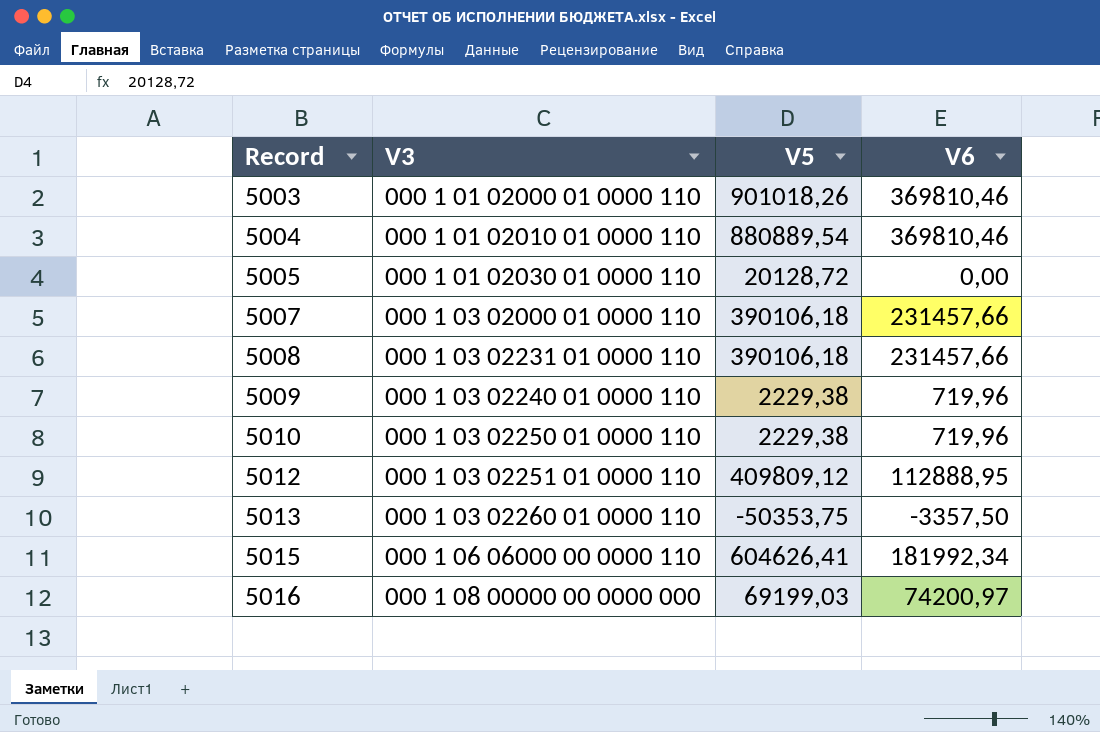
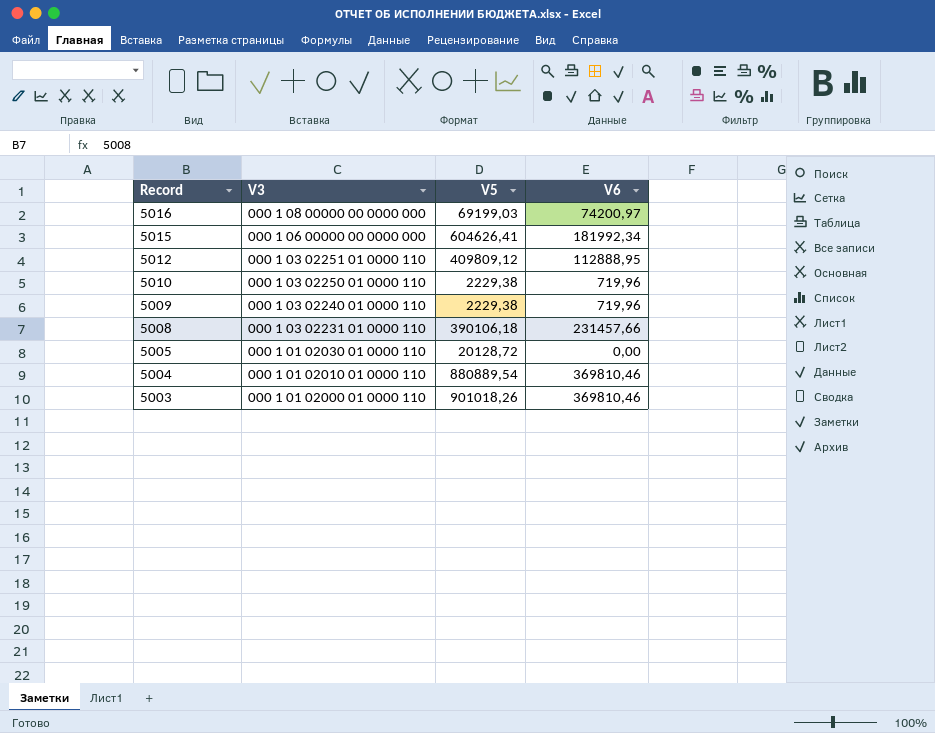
row order: Record ascending -> Record descending
row 5007: 000 1 03 02000 01 0000 110 | 390106,18 | 231457,66 -> none
row 5013: 000 1 03 02260 01 0000 110 | -50353,75 | -3357,50 -> none
5015 | V3: 000 1 06 06000 00 0000 110 -> 000 1 06 00000 00 0000 000

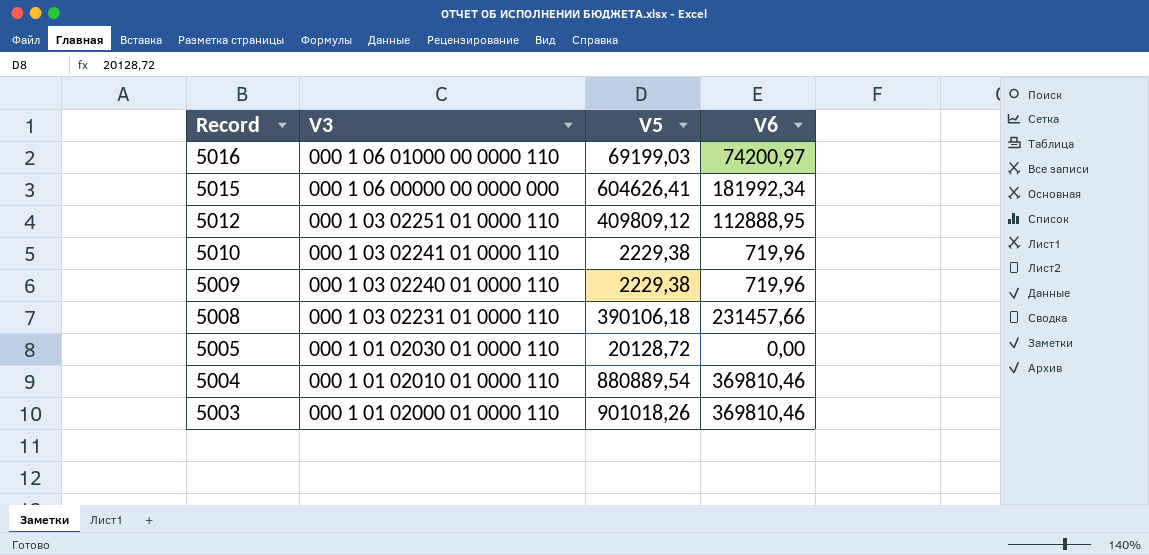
5016 | V3: 000 1 08 00000 00 0000 000 -> 000 1 06 01000 00 0000 110
5010 | V3: 000 1 03 02250 01 0000 110 -> 000 1 03 02241 01 0000 110

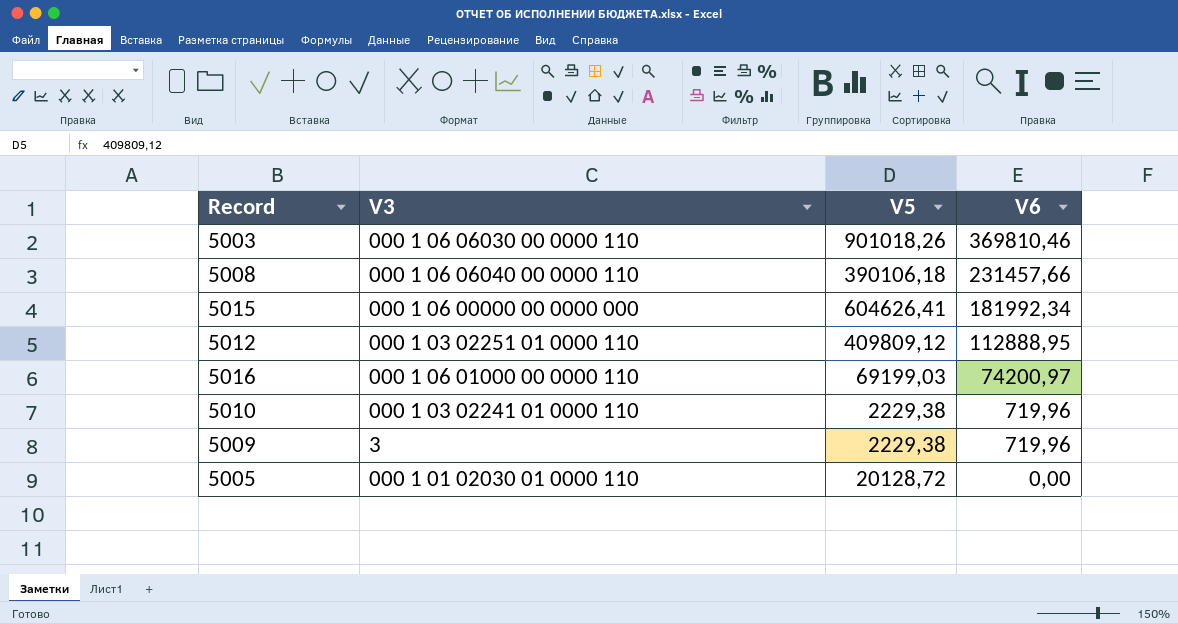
row order: Record descending -> V6 descending
row 5004: 000 1 01 02010 01 0000 110 | 880889,54 | 369810,46 -> none
5003 | V3: 000 1 01 02000 01 0000 110 -> 000 1 06 06030 00 0000 110
5008 | V3: 000 1 03 02231 01 0000 110 -> 000 1 06 06040 00 0000 110
5009 | V3: 000 1 03 02240 01 0000 110 -> 3

